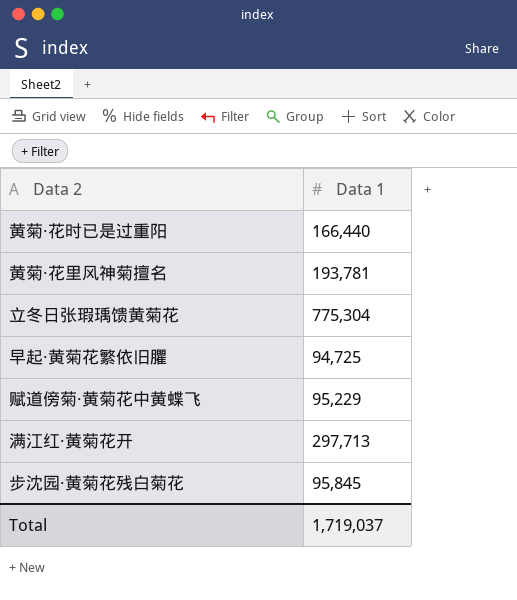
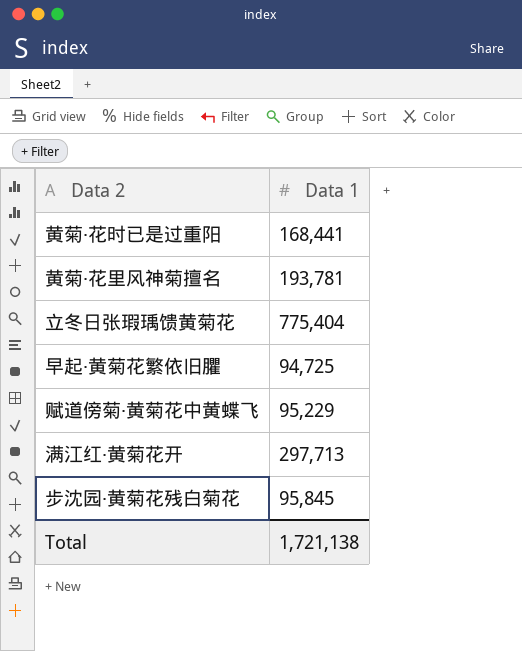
黄菊·花时已是过重阳 | Data 1: 166,440 -> 168,441
立冬日张瑕瑀馈黄菊花 | Data 1: 775,304 -> 775,404
Total | Data 1: 1,719,037 -> 1,721,138

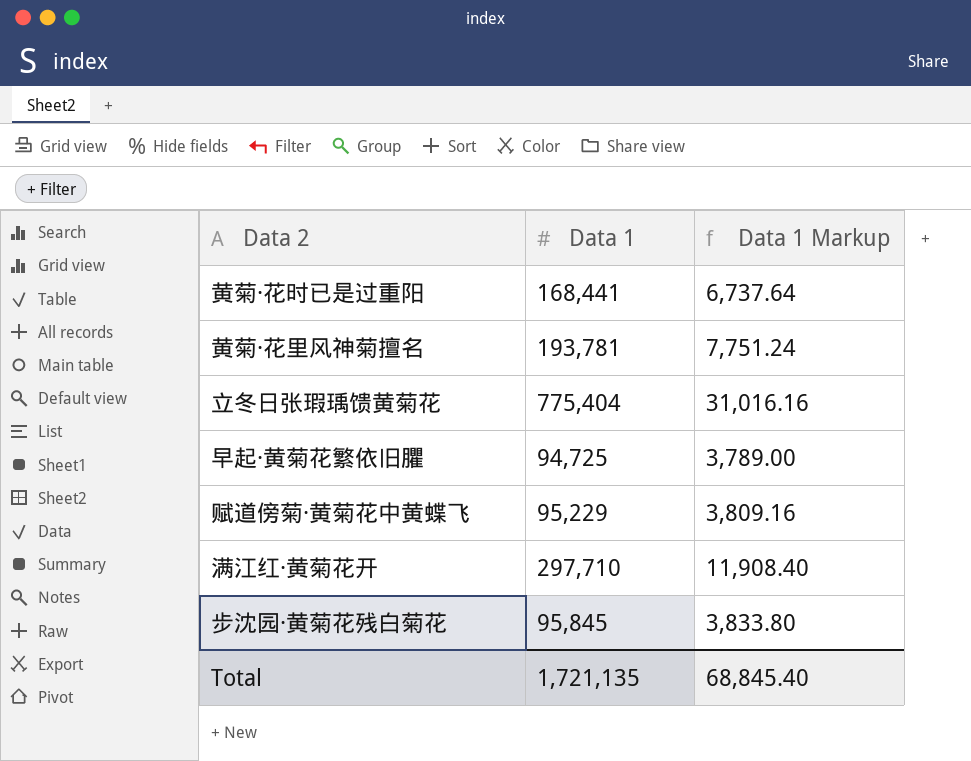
column Data 1 Markup | formula: none -> [Data 1] * 0.04
满江红·黄菊花开 | Data 1: 297,713 -> 297,710
Total | Data 1: 1,721,138 -> 1,721,135

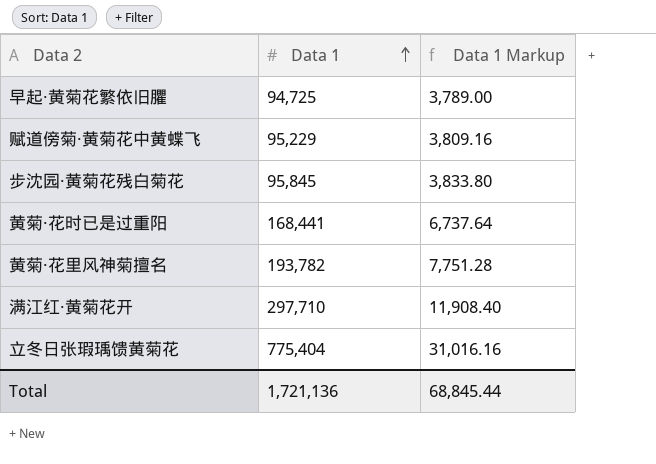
row order: none -> Data 1 ascending
黄菊·花里风神菊擅名 | Data 1: 193,781 -> 193,782
黄菊·花里风神菊擅名 | Data 1 Markup: 7,751.24 -> 7,751.28
Total | Data 1: 1,721,135 -> 1,721,136
Total | Data 1 Markup: 68,845.40 -> 68,845.44

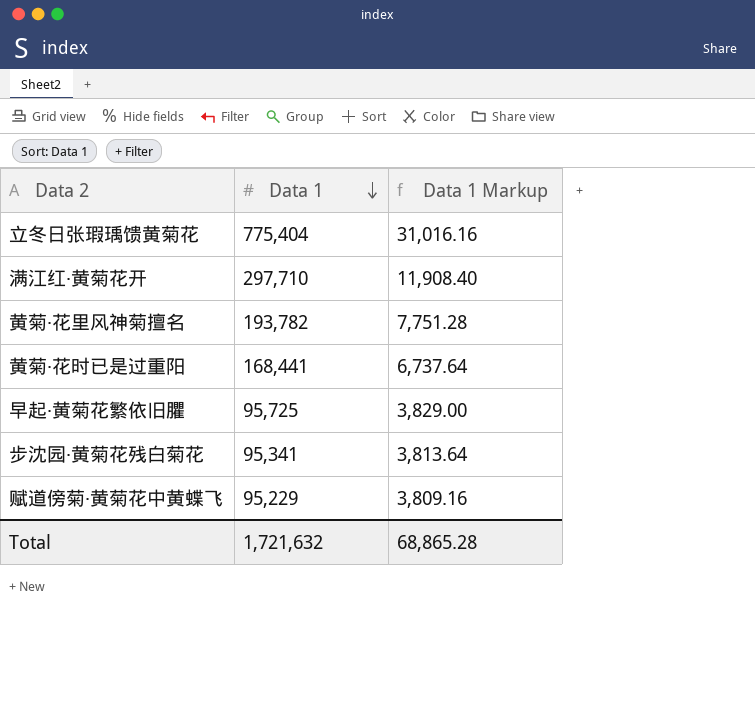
row order: Data 1 ascending -> Data 1 descending
早起·黄菊花繁依旧臞 | Data 1: 94,725 -> 95,725
早起·黄菊花繁依旧臞 | Data 1 Markup: 3,789.00 -> 3,829.00
步沈园·黄菊花残白菊花 | Data 1: 95,845 -> 95,341
步沈园·黄菊花残白菊花 | Data 1 Markup: 3,833.80 -> 3,813.64
Total | Data 1: 1,721,136 -> 1,721,632
Total | Data 1 Markup: 68,845.44 -> 68,865.28

